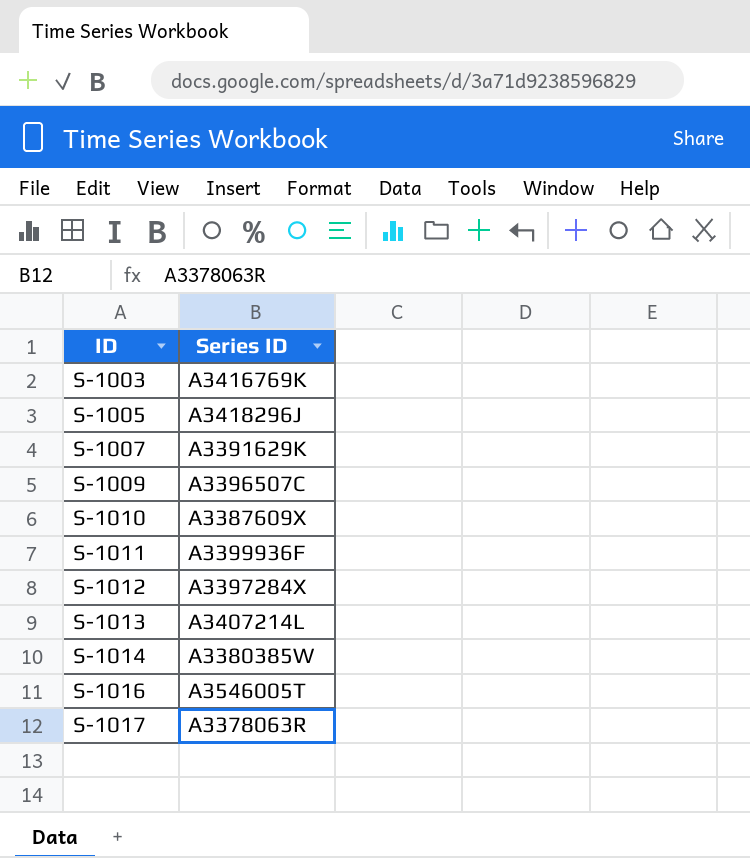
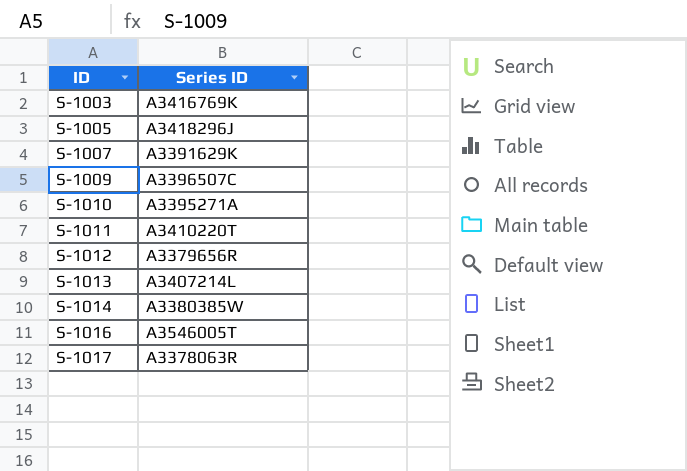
S-1010 | Series ID: A3387609X -> A3395271A
S-1011 | Series ID: A3399936F -> A3410220T
S-1012 | Series ID: A3397284X -> A3379656R

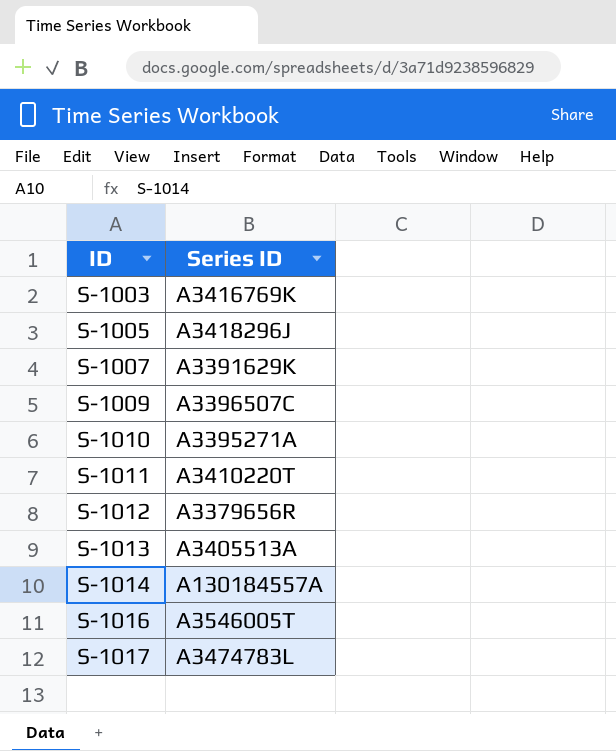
S-1013 | Series ID: A3407214L -> A3405513A
S-1014 | Series ID: A3380385W -> A130184557A
S-1017 | Series ID: A3378063R -> A3474783L

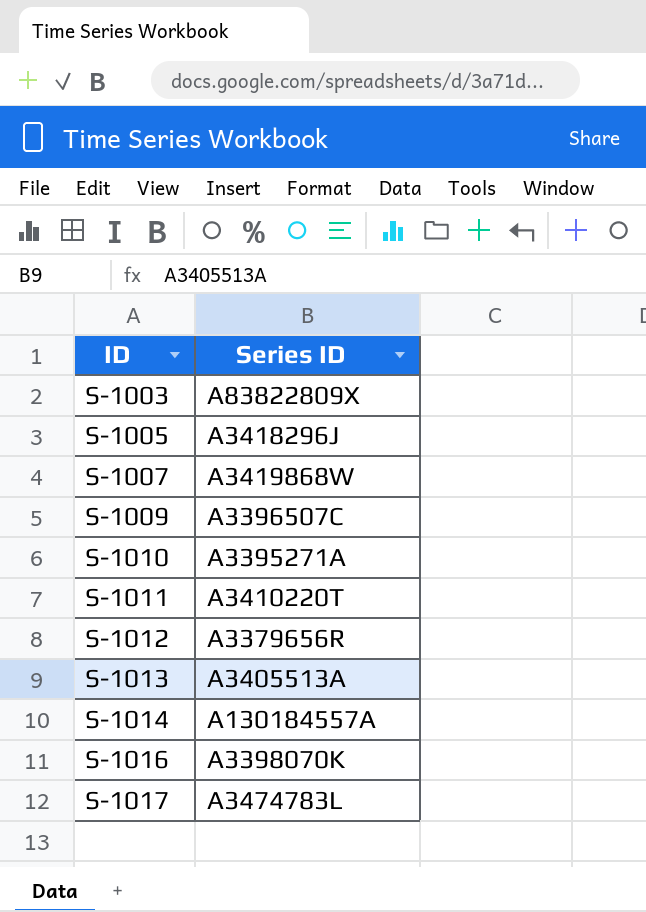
S-1003 | Series ID: A3416769K -> A83822809X
S-1007 | Series ID: A3391629K -> A3419868W
S-1016 | Series ID: A3546005T -> A3398070K

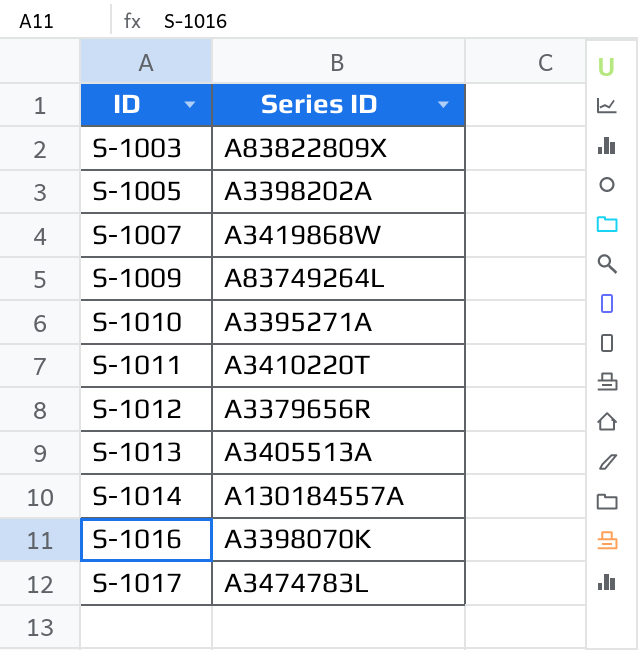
S-1005 | Series ID: A3418296J -> A3398202A
S-1009 | Series ID: A3396507C -> A83749264L

